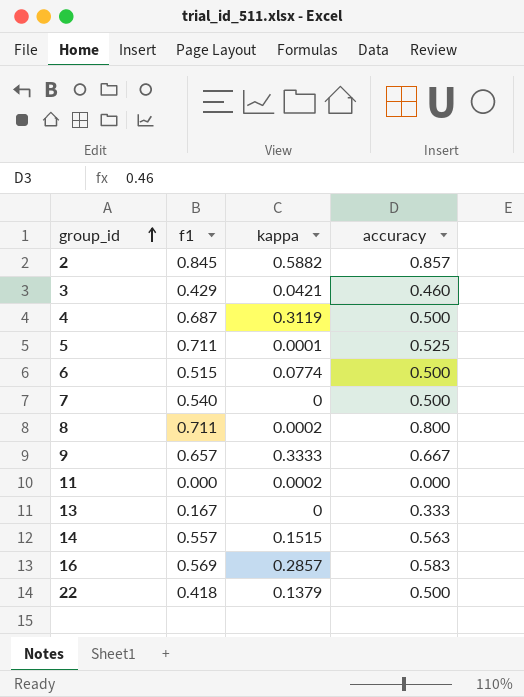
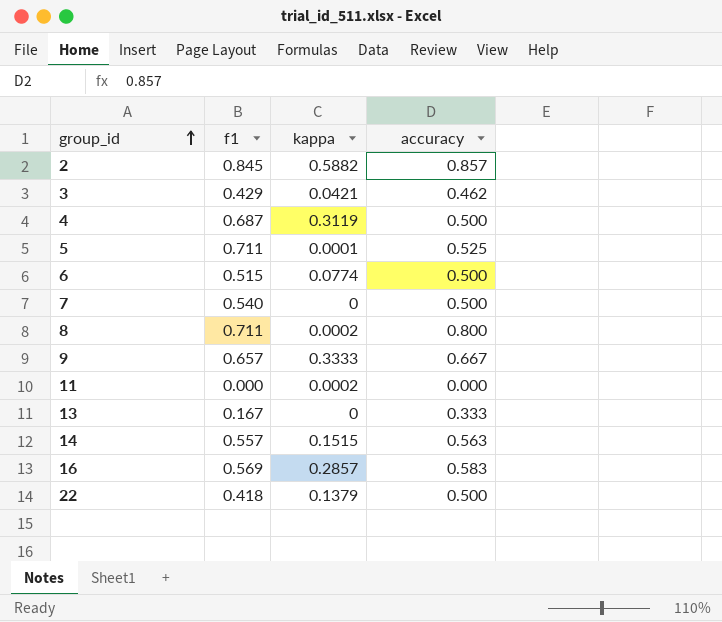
3 | accuracy: 0.460 -> 0.462

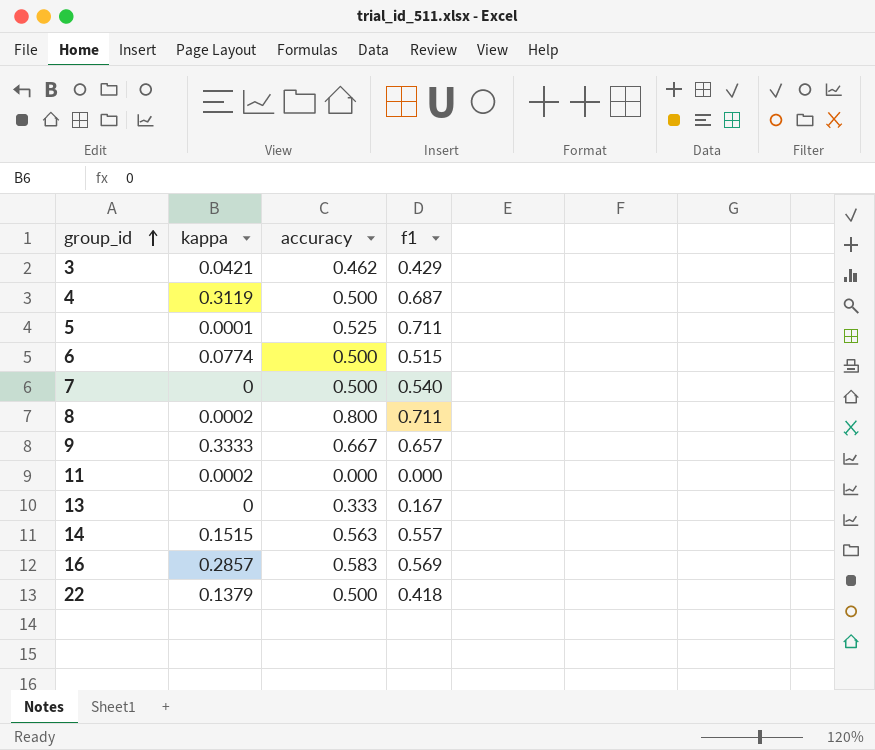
column f1 | position: 2 -> 4
row 2: 0.845 | 0.5882 | 0.857 -> none

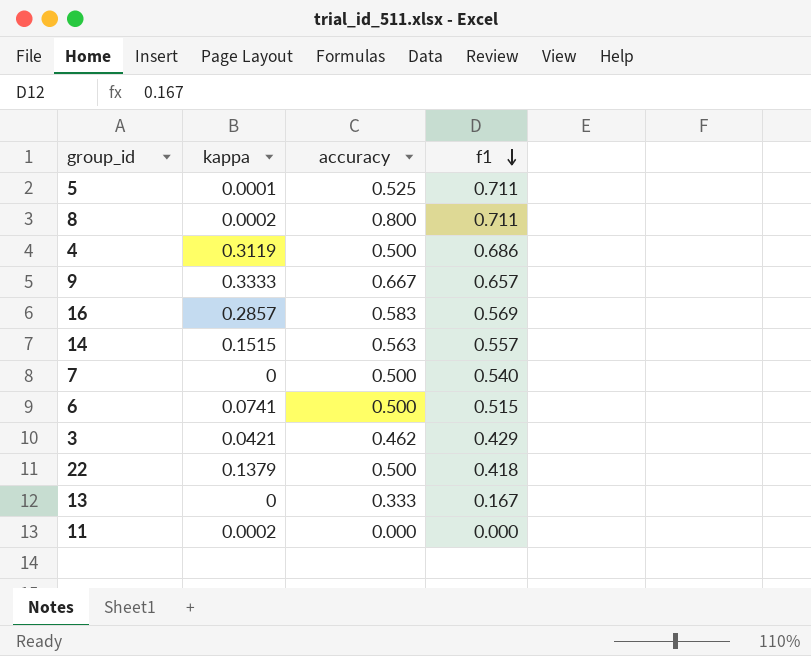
row order: group_id ascending -> f1 descending
4 | f1: 0.687 -> 0.686
6 | kappa: 0.0774 -> 0.0741

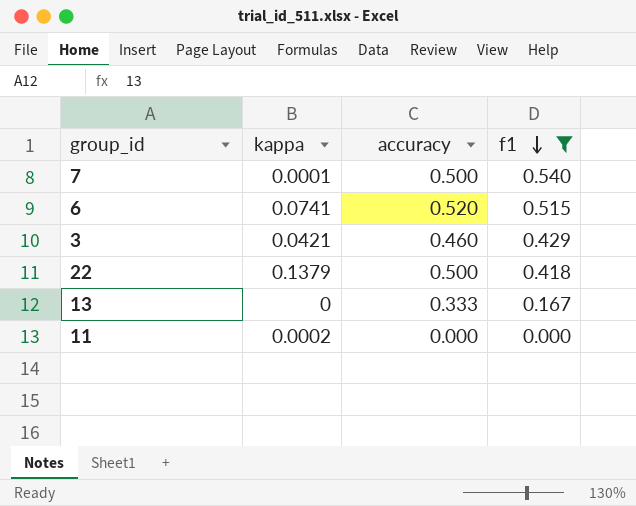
filter: none -> f1 <= 0.540
7 | kappa: 0 -> 0.0001
6 | accuracy: 0.500 -> 0.520
3 | accuracy: 0.462 -> 0.460

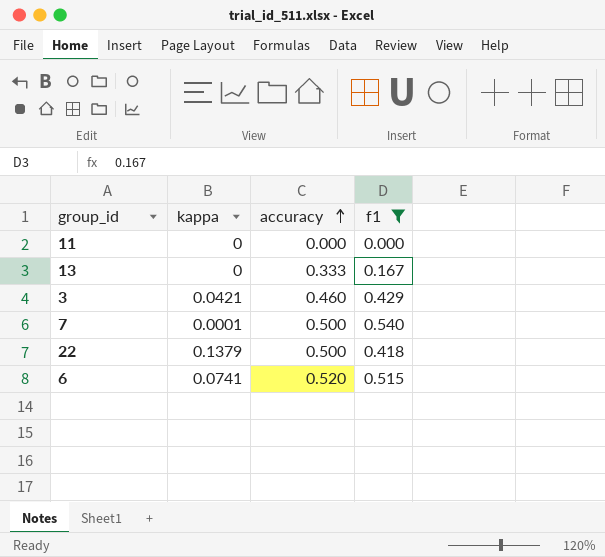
row order: f1 descending -> accuracy ascending
11 | kappa: 0.0002 -> 0

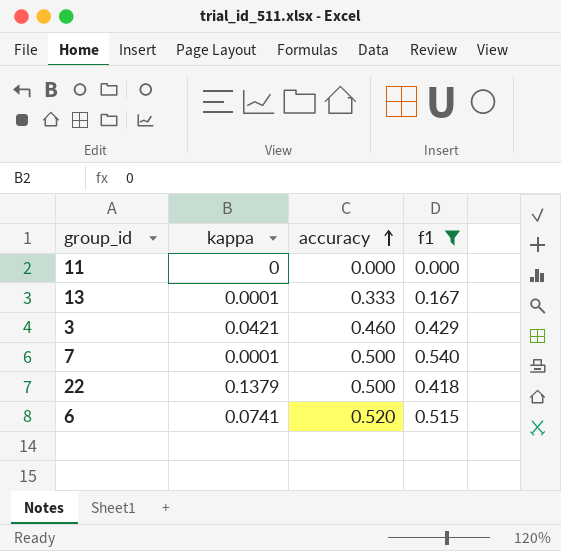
13 | kappa: 0 -> 0.0001

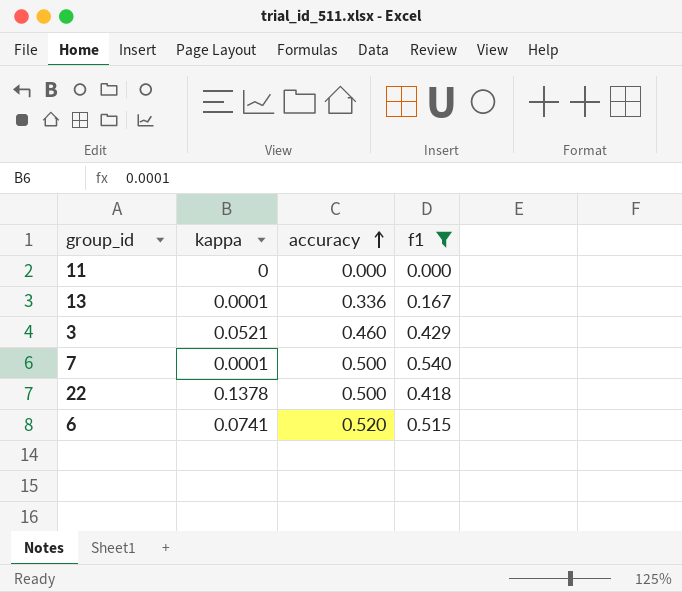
13 | accuracy: 0.333 -> 0.336
3 | kappa: 0.0421 -> 0.0521
22 | kappa: 0.1379 -> 0.1378

